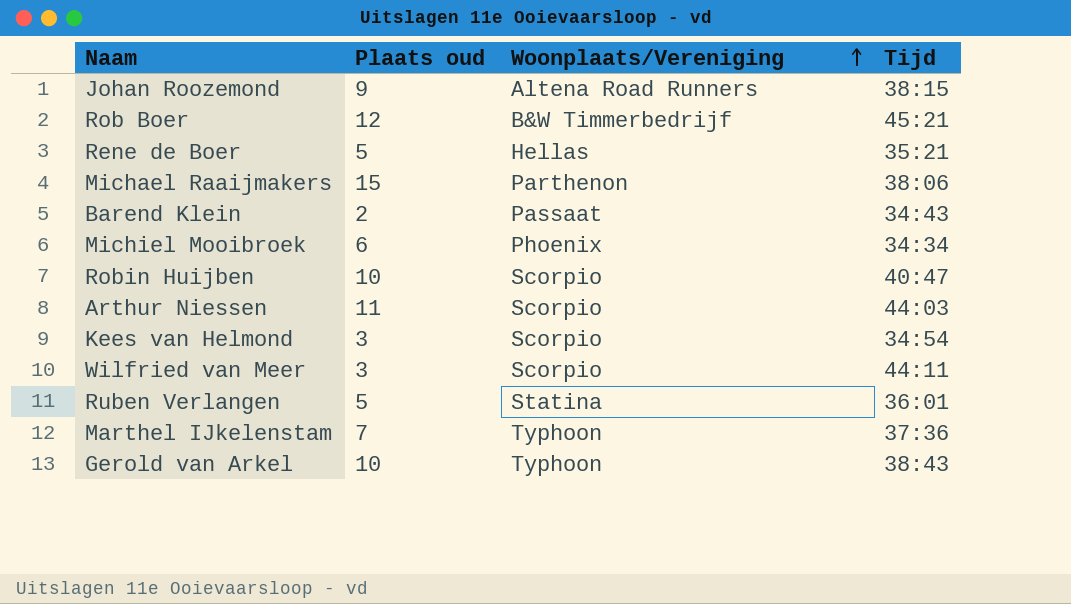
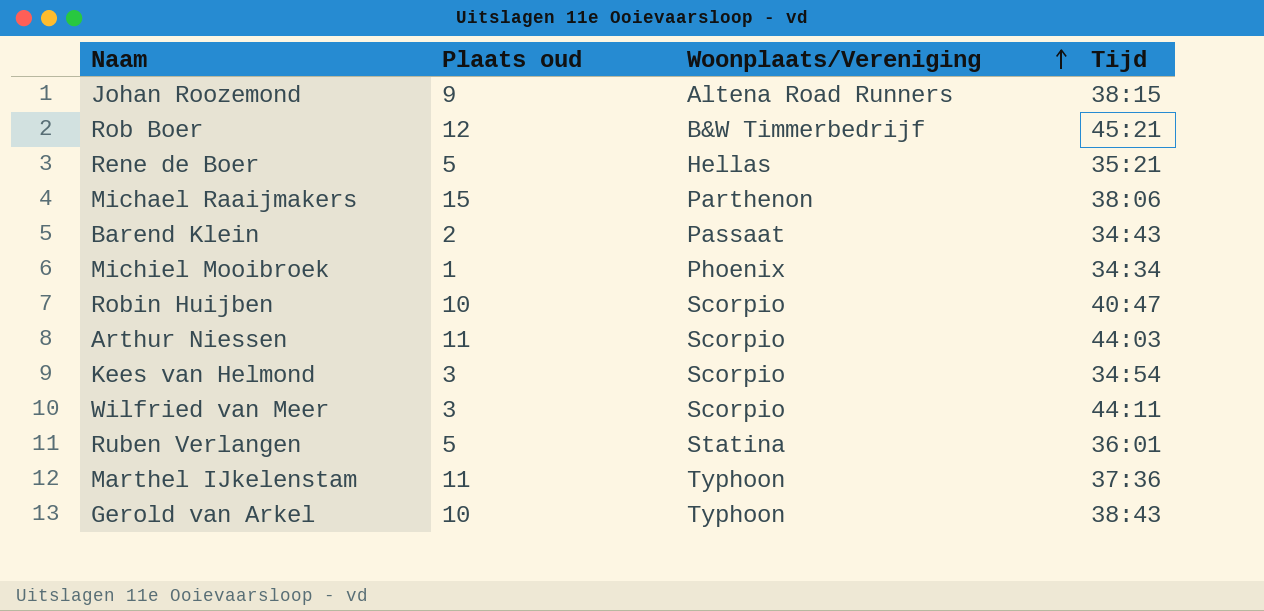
Michiel Mooibroek | Plaats oud: 6 -> 1
Marthel IJkelenstam | Plaats oud: 7 -> 11

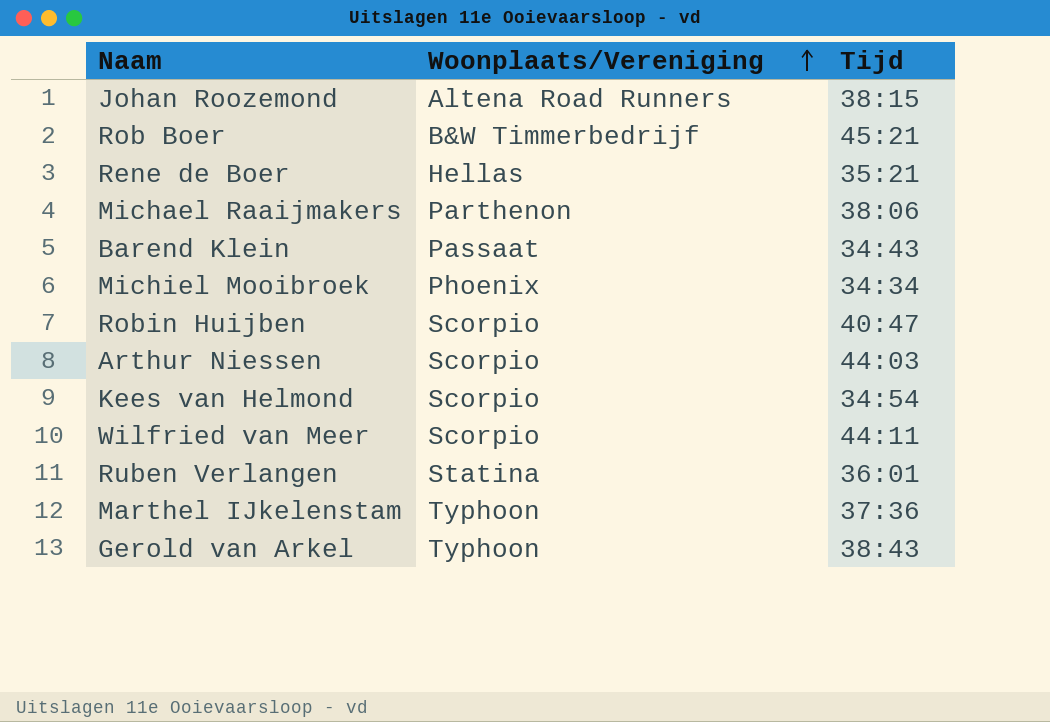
column Plaats oud | position: 2 -> none

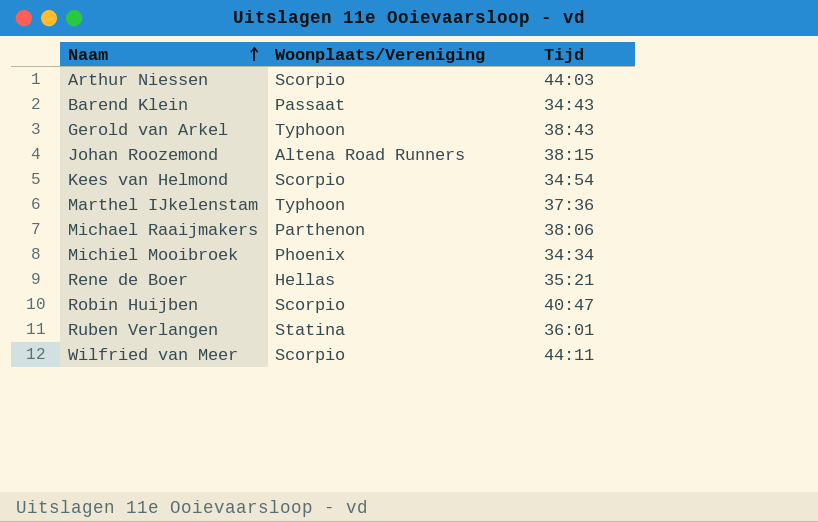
row order: Woonplaats/Vereniging ascending -> Naam ascending
row Rob Boer: B&W Timmerbedrijf | 45:21 -> none

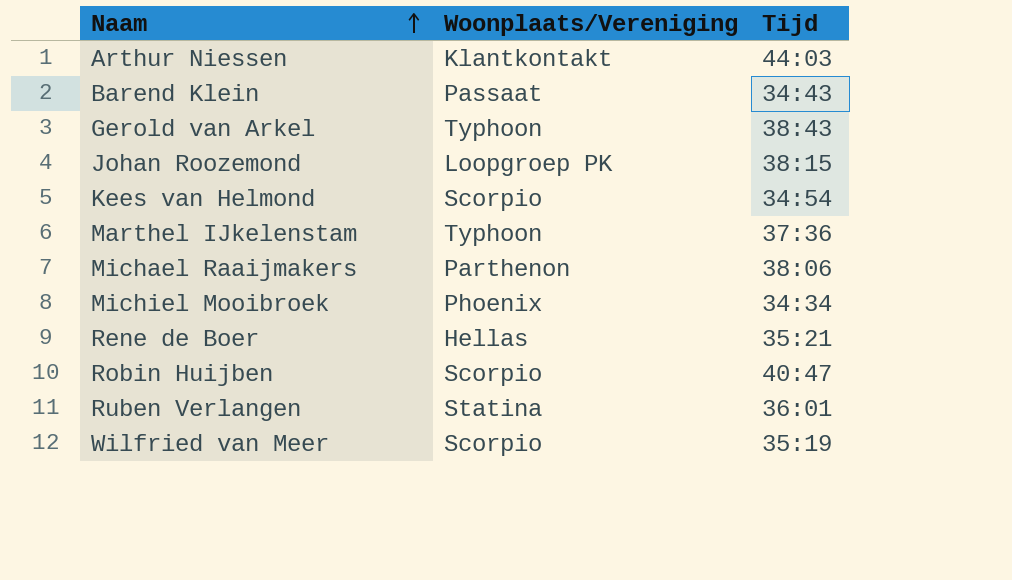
Arthur Niessen | Woonplaats/Vereniging: Scorpio -> Klantkontakt
Johan Roozemond | Woonplaats/Vereniging: Altena Road Runners -> Loopgroep PK
Wilfried van Meer | Tijd: 44:11 -> 35:19

